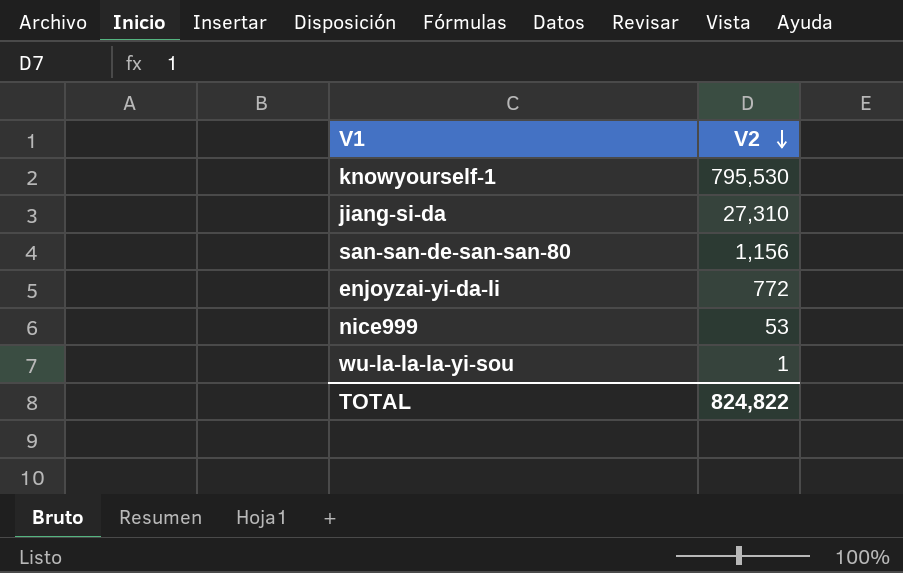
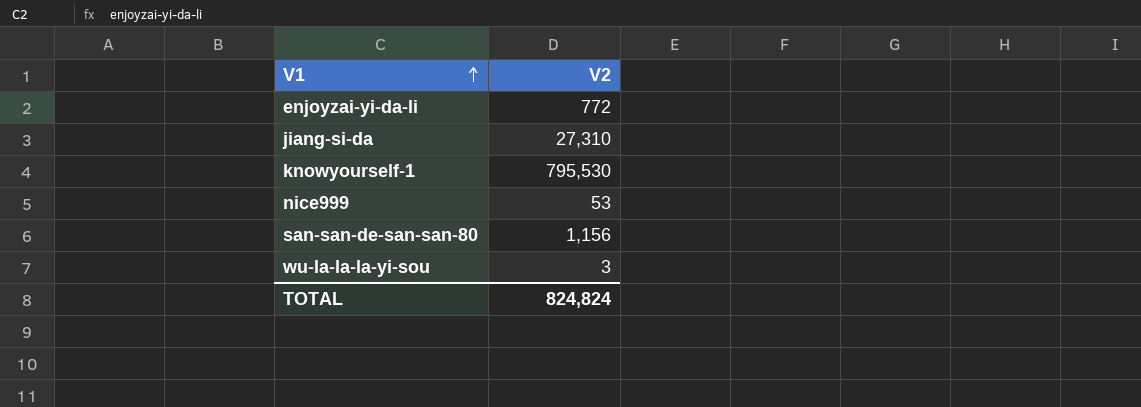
row order: V2 descending -> V1 ascending
wu-la-la-la-yi-sou | V2: 1 -> 3
TOTAL | V2: 824,822 -> 824,824

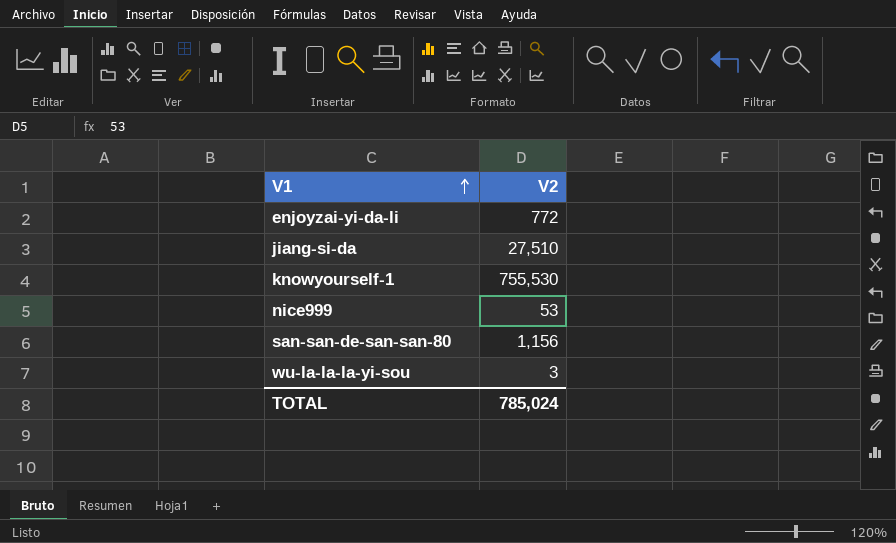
jiang-si-da | V2: 27,310 -> 27,510
knowyourself-1 | V2: 795,530 -> 755,530
TOTAL | V2: 824,824 -> 785,024

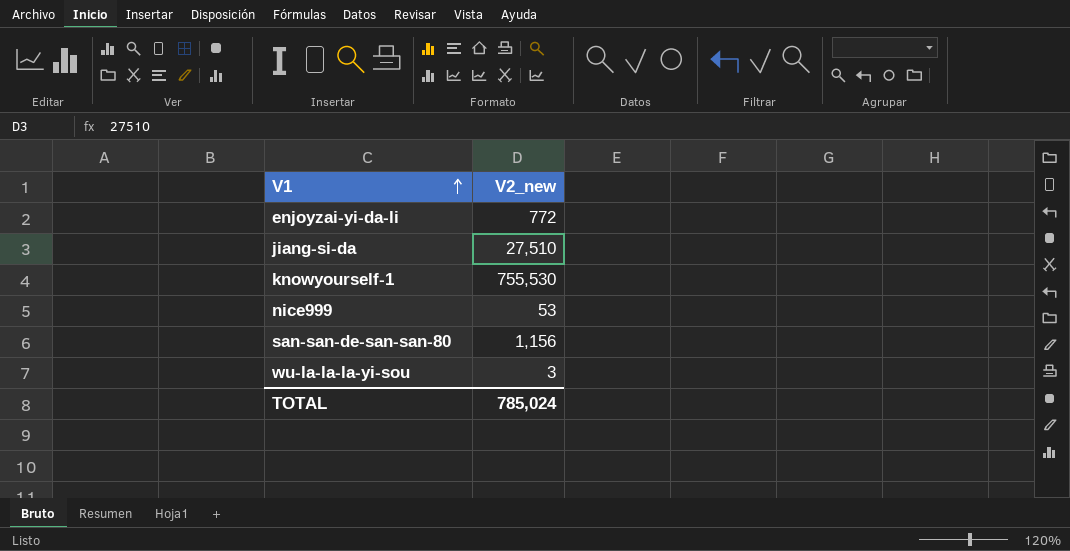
column name: V2 -> V2_new

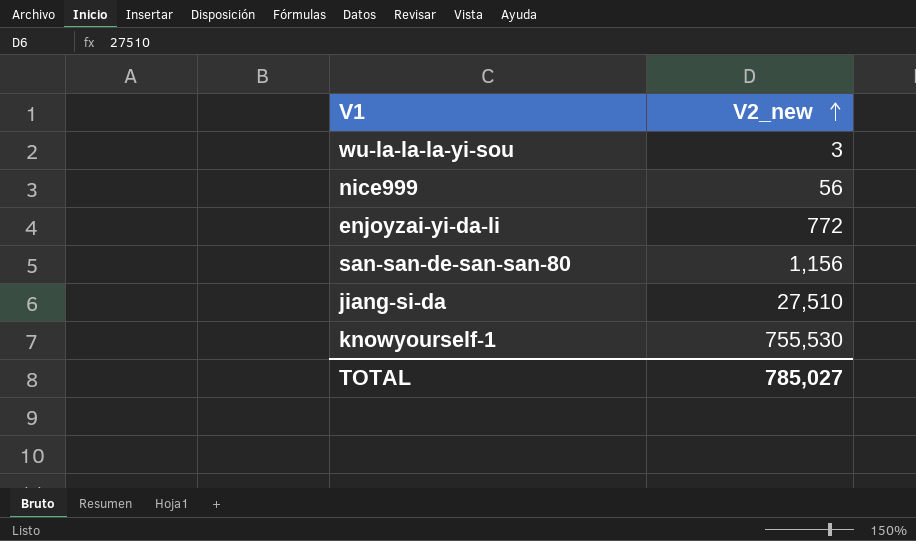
row order: V1 ascending -> V2_new ascending
nice999 | V2_new: 53 -> 56
TOTAL | V2_new: 785,024 -> 785,027

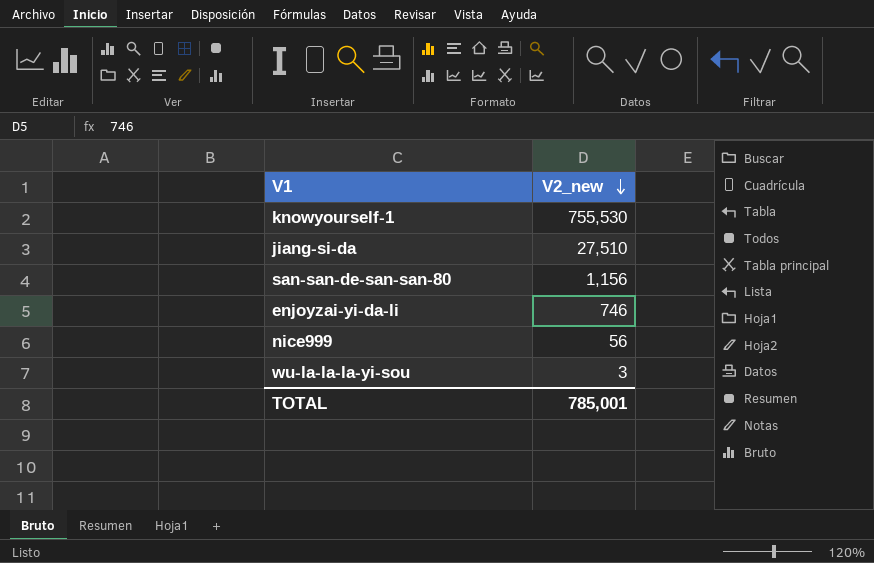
row order: V2_new ascending -> V2_new descending
enjoyzai-yi-da-li | V2_new: 772 -> 746
TOTAL | V2_new: 785,027 -> 785,001

